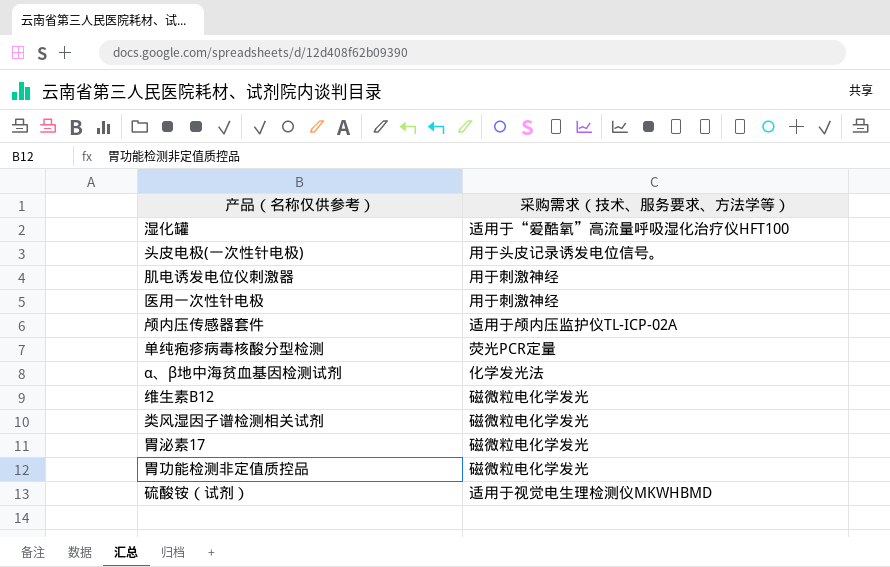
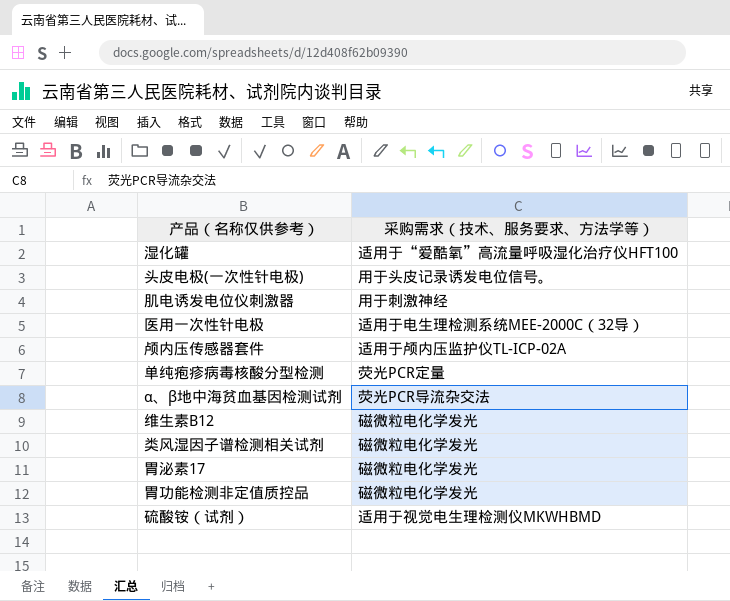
医用一次性针电极 | 采购需求（技术、服务要求、方法学等）: 用于刺激神经 -> 适用于电生理检测系统MEE-2000C（32导）
α、β地中海贫血基因检测试剂 | 采购需求（技术、服务要求、方法学等）: 化学发光法 -> 荧光PCR导流杂交法

